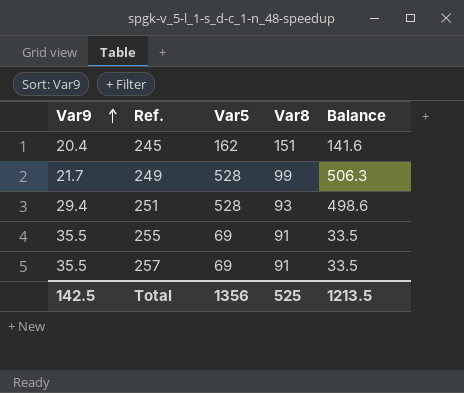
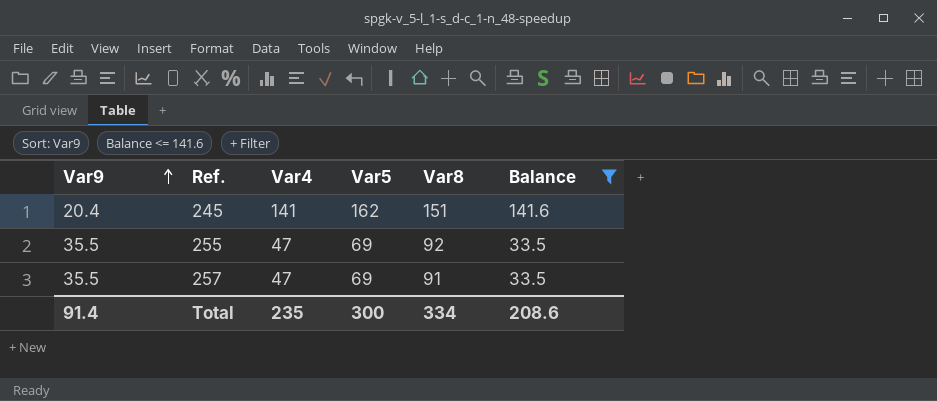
filter: none -> Balance <= 141.6
column Var4 | position: none -> 3
255 | Var8: 91 -> 92
Total | Var9: 142.5 -> 91.4
Total | Var5: 1356 -> 300
Total | Var8: 525 -> 334
Total | Balance: 1213.5 -> 208.6

